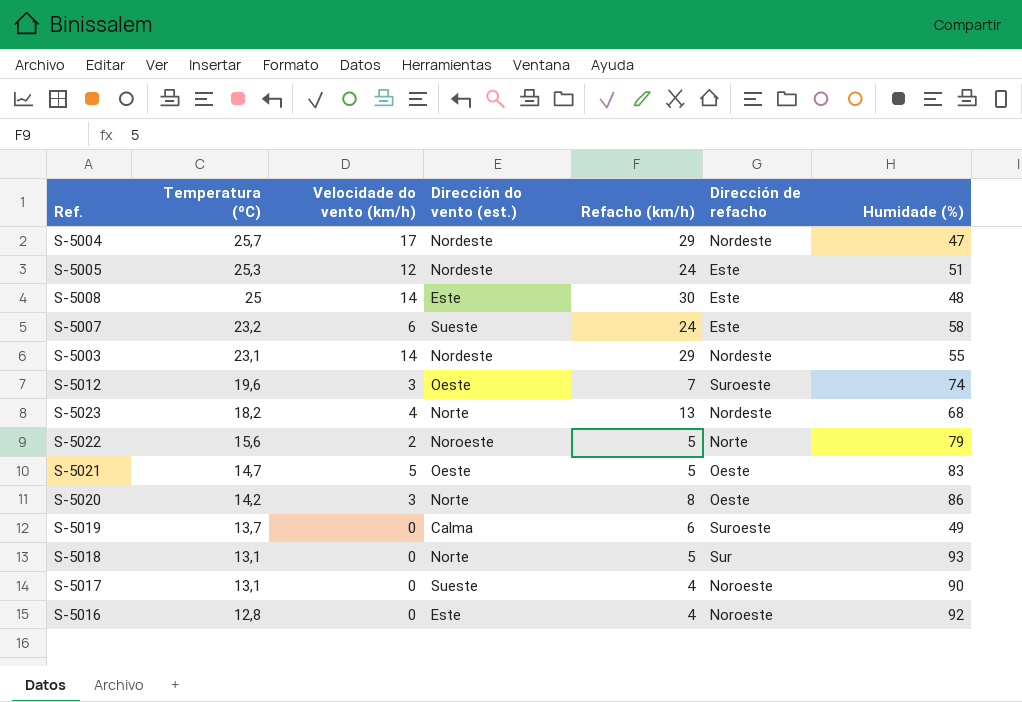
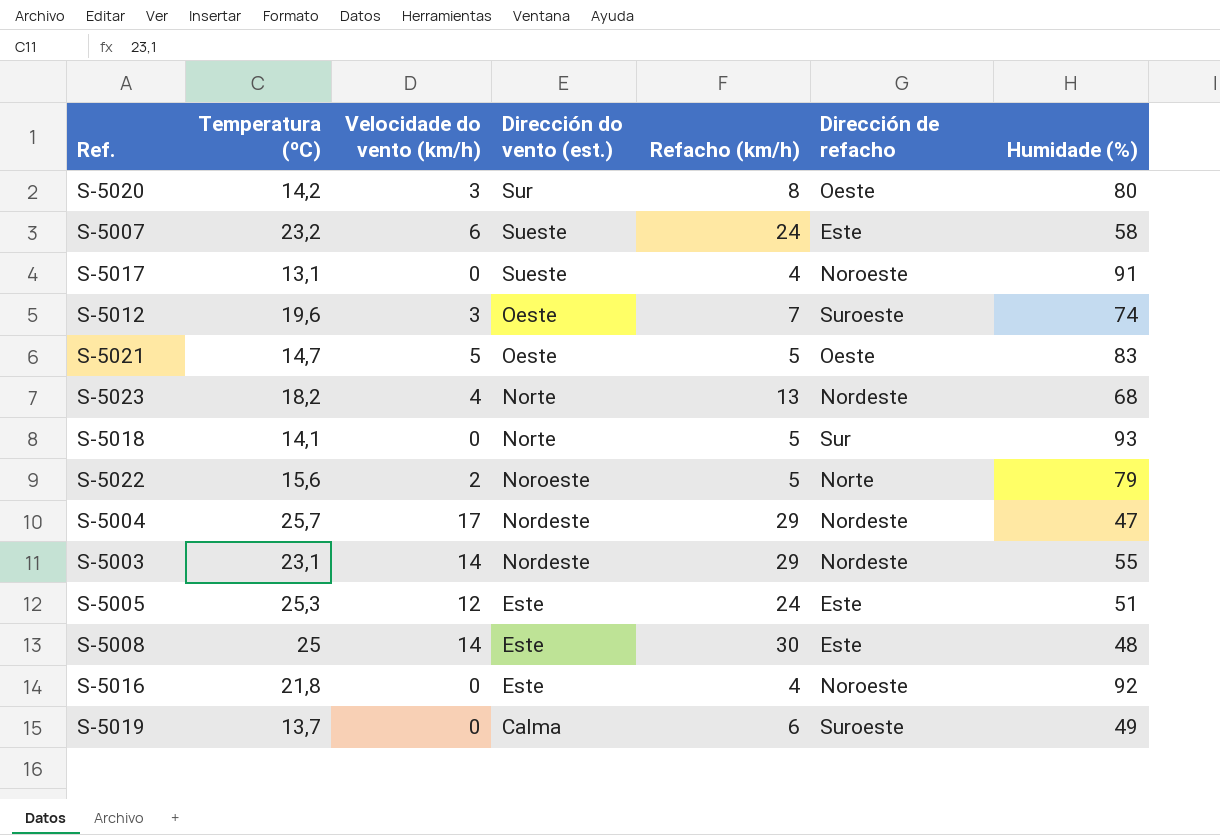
row order: Temperatura (ºC) descending -> Dirección do vento (est.) descending
S-5020 | Dirección do vento (est.): Norte -> Sur
S-5020 | Humidade (%): 86 -> 80
S-5017 | Humidade (%): 90 -> 91
S-5018 | Temperatura (ºC): 13,1 -> 14,1
S-5005 | Dirección do vento (est.): Nordeste -> Este
S-5016 | Temperatura (ºC): 12,8 -> 21,8

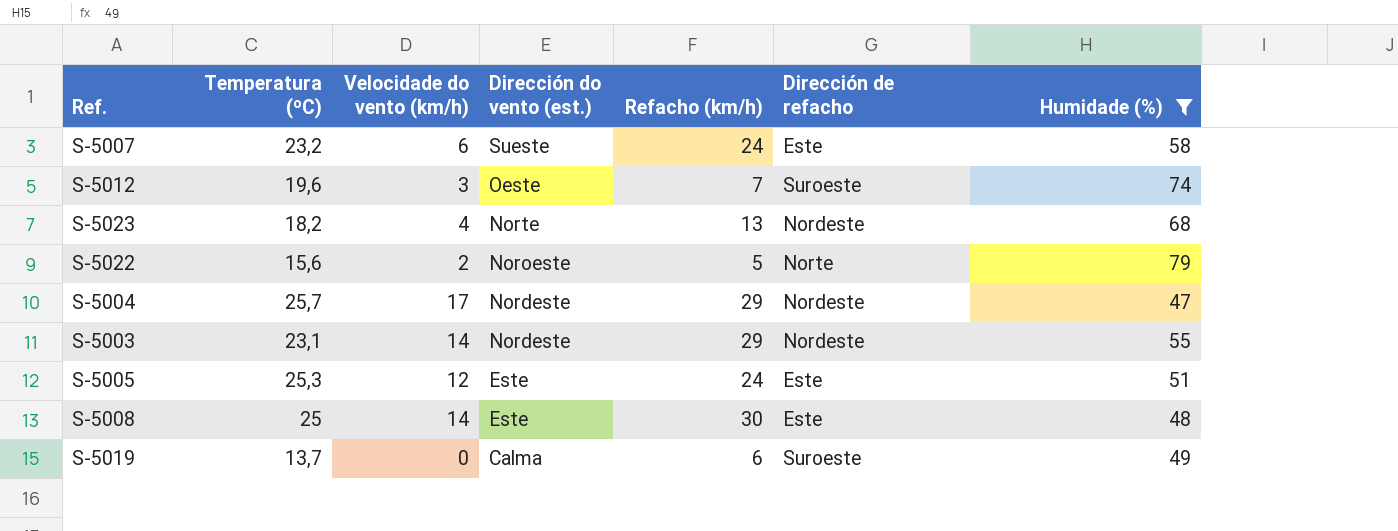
filter: none -> Humidade (%) <= 79

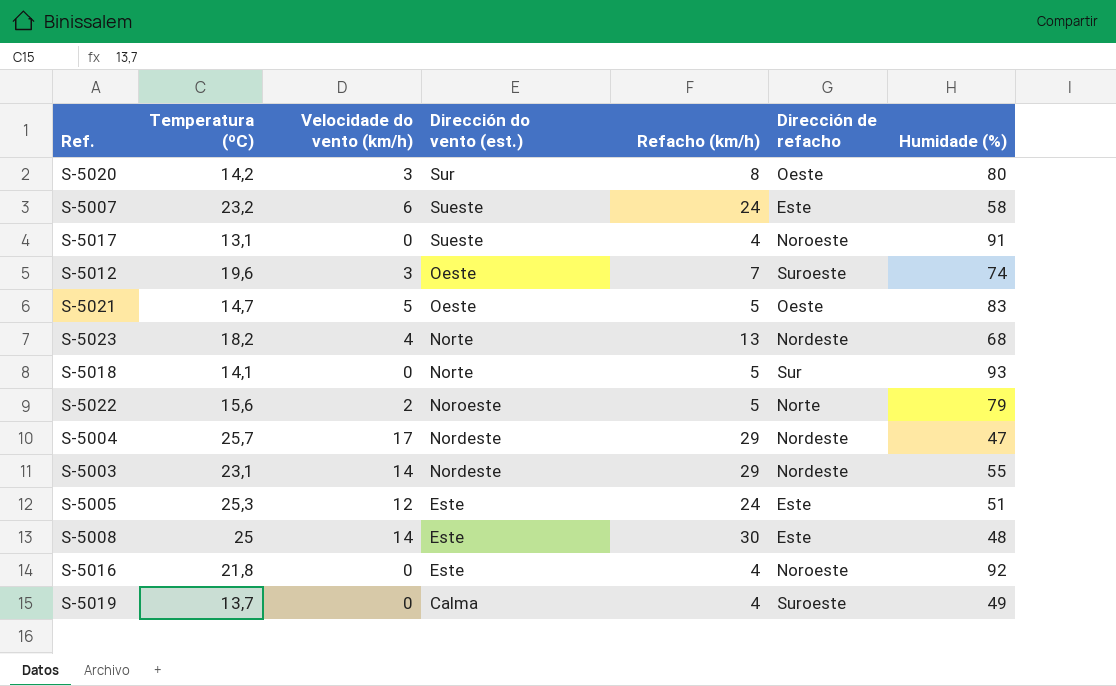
filter: Humidade (%) <= 79 -> none
S-5019 | Refacho (km/h): 6 -> 4

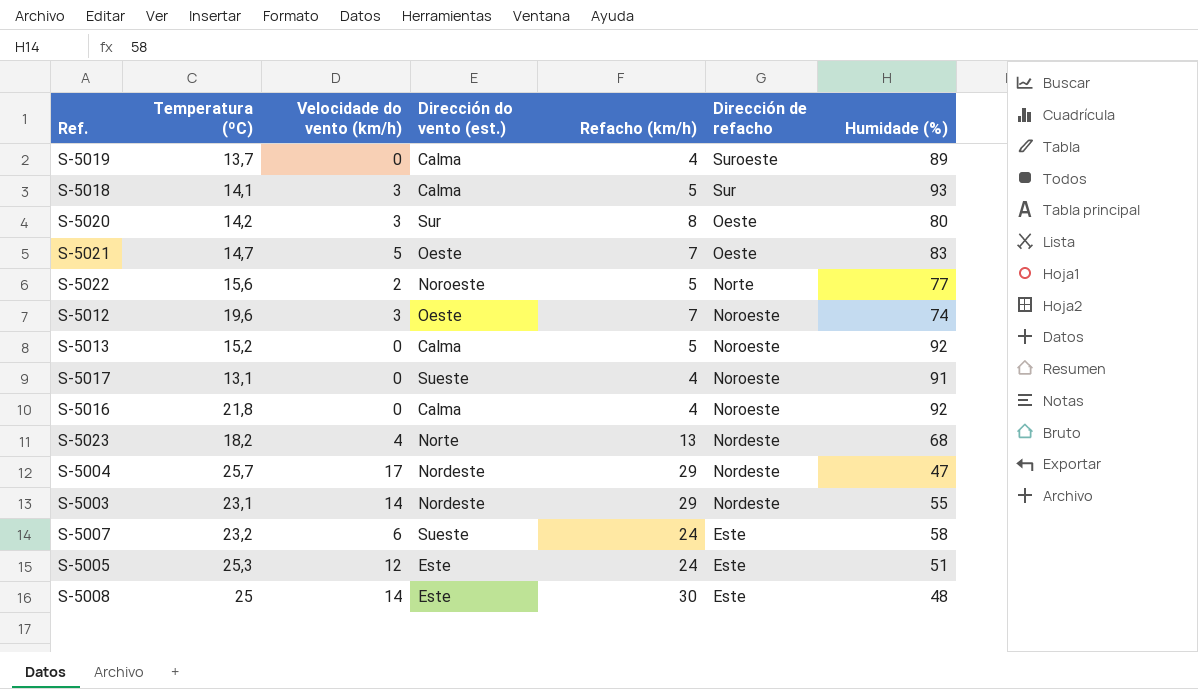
row order: Dirección do vento (est.) descending -> Dirección de refacho descending
S-5019 | Humidade (%): 49 -> 89
S-5018 | Velocidade do vento (km/h): 0 -> 3
S-5018 | Dirección do vento (est.): Norte -> Calma
S-5021 | Refacho (km/h): 5 -> 7
S-5022 | Humidade (%): 79 -> 77
S-5012 | Dirección de refacho: Suroeste -> Noroeste
row S-5013: none -> 15,2 | 0 | Calma | 5 | Noroeste | 92
S-5016 | Dirección do vento (est.): Este -> Calma

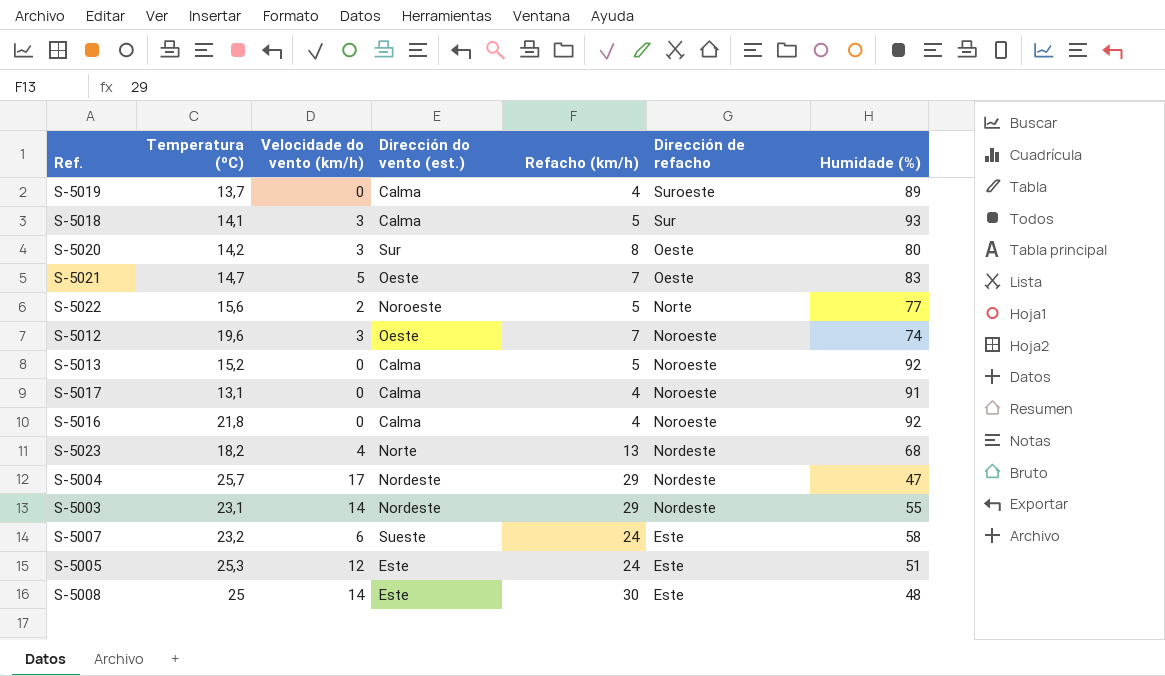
S-5017 | Dirección do vento (est.): Sueste -> Calma

